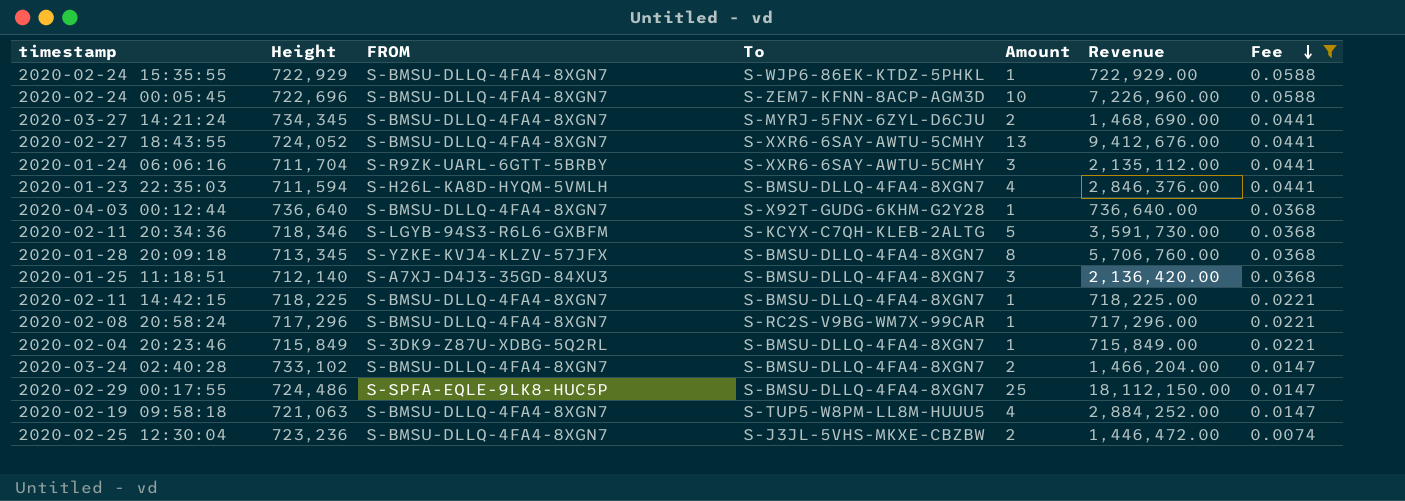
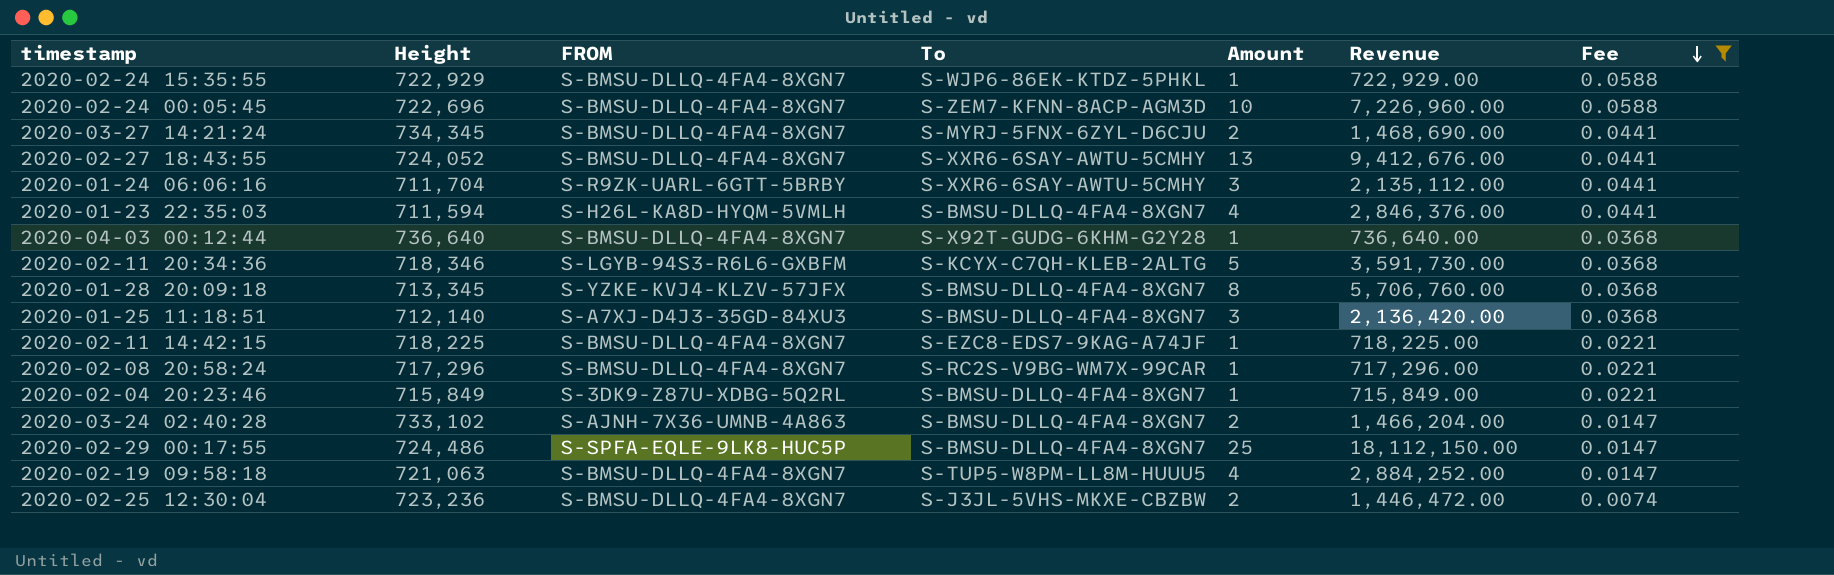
2020-02-11 14:42:15 | To: S-BMSU-DLLQ-4FA4-8XGN7 -> S-EZC8-EDS7-9KAG-A74JF
2020-03-24 02:40:28 | FROM: S-BMSU-DLLQ-4FA4-8XGN7 -> S-AJNH-7X36-UMNB-4A863

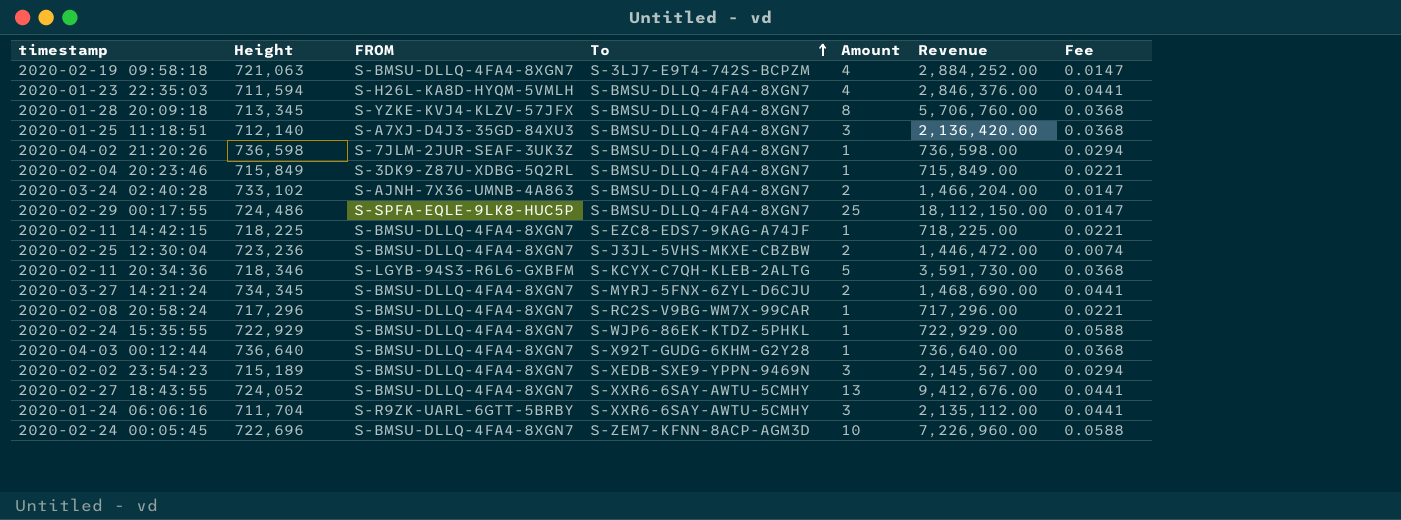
filter: Fee != 0.0294 -> none
row order: Fee descending -> To ascending
2020-02-19 09:58:18 | To: S-TUP5-W8PM-LL8M-HUUU5 -> S-3LJ7-E9T4-742S-BCPZM

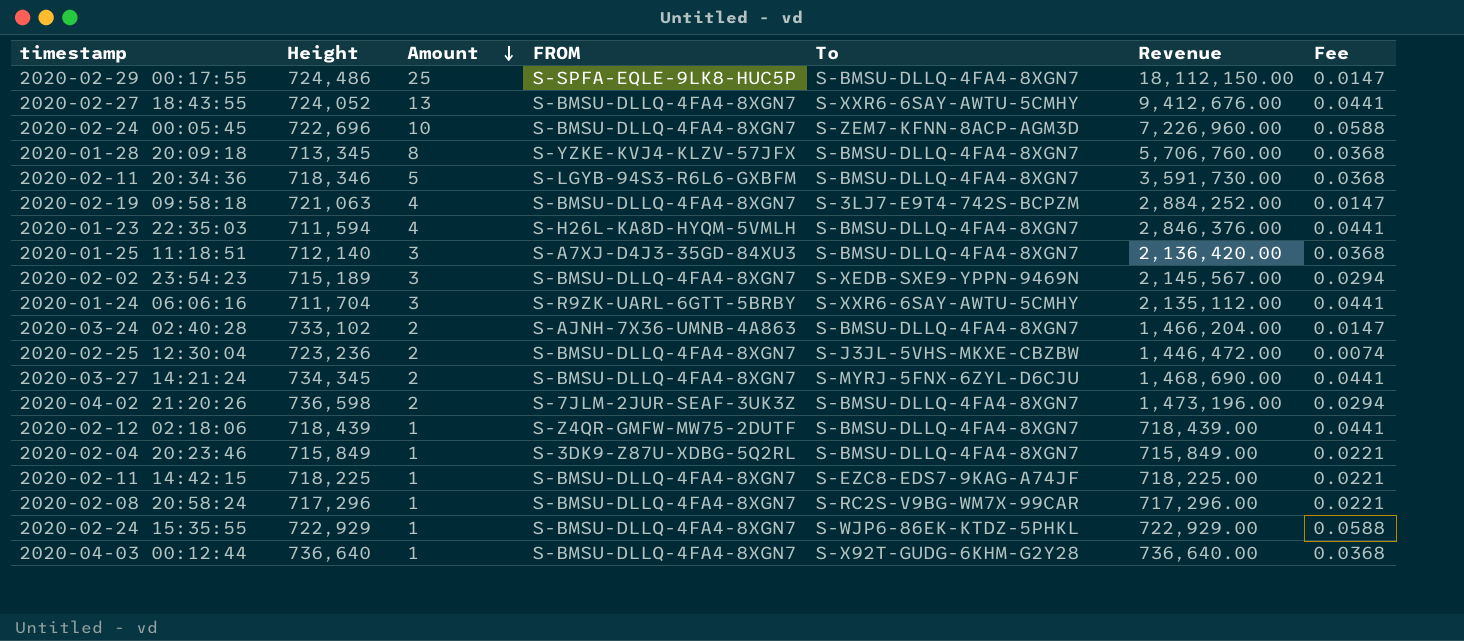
row order: To ascending -> Amount descending
column Amount | position: 5 -> 3
2020-02-11 20:34:36 | To: S-KCYX-C7QH-KLEB-2ALTG -> S-BMSU-DLLQ-4FA4-8XGN7
2020-04-02 21:20:26 | Amount: 1 -> 2
2020-04-02 21:20:26 | Revenue: 736,598.00 -> 1,473,196.00
row 2020-02-12 02:18:06: none -> 718,439 | 1 | S-Z4QR-GMFW-MW75-2DUTF | S-BMSU-DLLQ-4FA4-8XGN7 | 718,439.00 | 0.0441

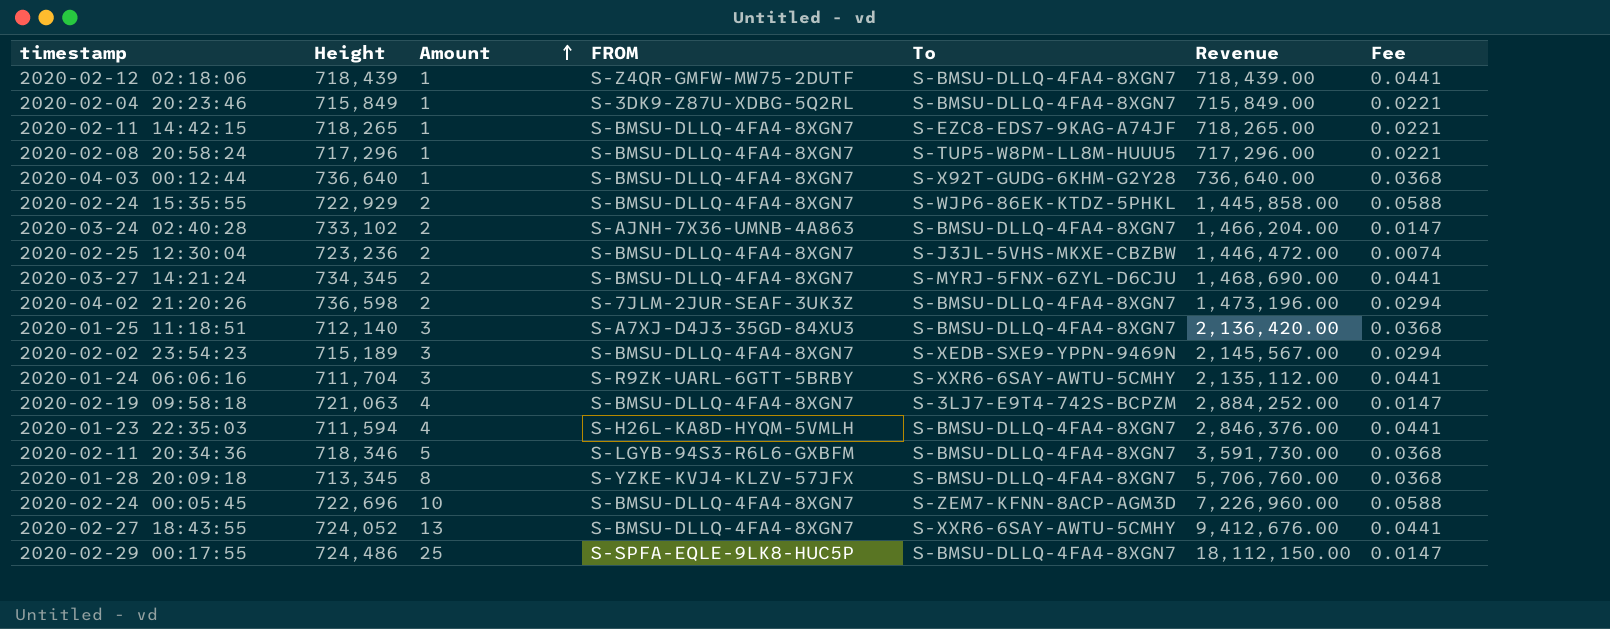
row order: Amount descending -> Amount ascending
2020-02-11 14:42:15 | Height: 718,225 -> 718,265
2020-02-11 14:42:15 | Revenue: 718,225.00 -> 718,265.00
2020-02-08 20:58:24 | To: S-RC2S-V9BG-WM7X-99CAR -> S-TUP5-W8PM-LL8M-HUUU5
2020-02-24 15:35:55 | Amount: 1 -> 2
2020-02-24 15:35:55 | Revenue: 722,929.00 -> 1,445,858.00

